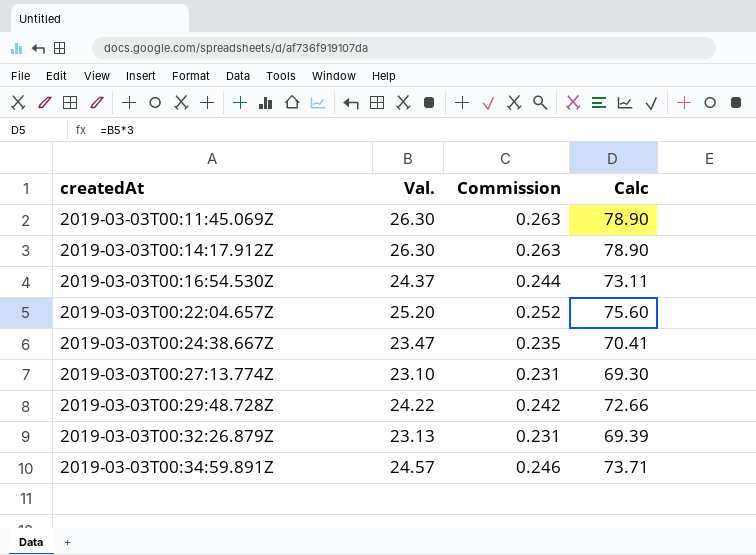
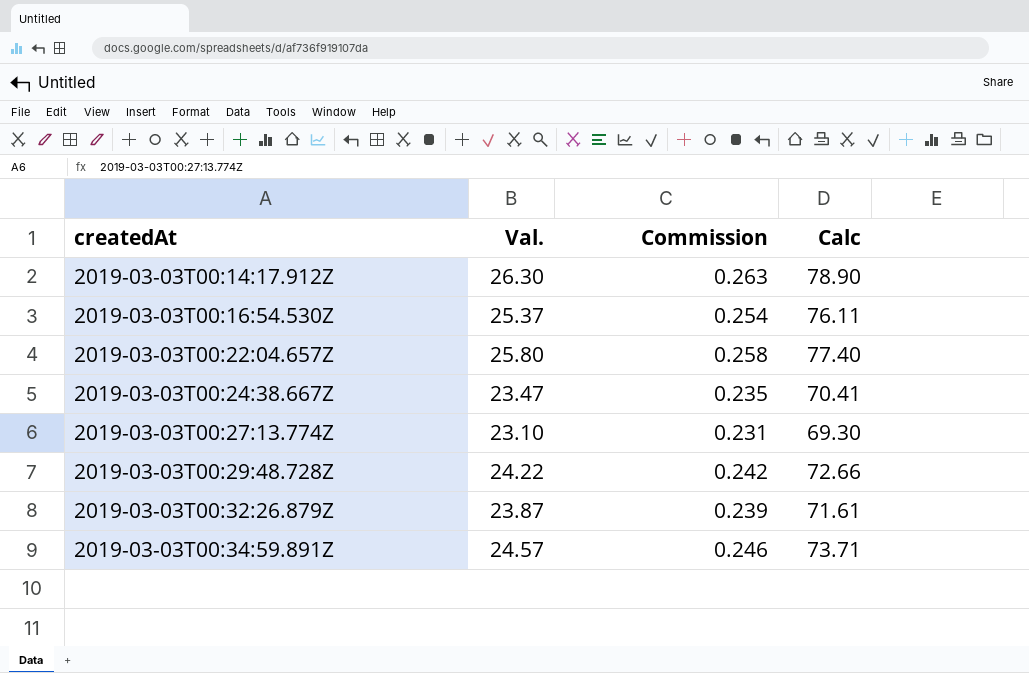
row 2019-03-03T00:11:45.069Z: 26.30 | 0.263 | 78.90 -> none
2019-03-03T00:16:54.530Z | Val.: 24.37 -> 25.37
2019-03-03T00:16:54.530Z | Commission: 0.244 -> 0.254
2019-03-03T00:16:54.530Z | Calc: 73.11 -> 76.11
2019-03-03T00:22:04.657Z | Val.: 25.20 -> 25.80
2019-03-03T00:22:04.657Z | Commission: 0.252 -> 0.258
2019-03-03T00:22:04.657Z | Calc: 75.60 -> 77.40
2019-03-03T00:32:26.879Z | Val.: 23.13 -> 23.87
2019-03-03T00:32:26.879Z | Commission: 0.231 -> 0.239
2019-03-03T00:32:26.879Z | Calc: 69.39 -> 71.61

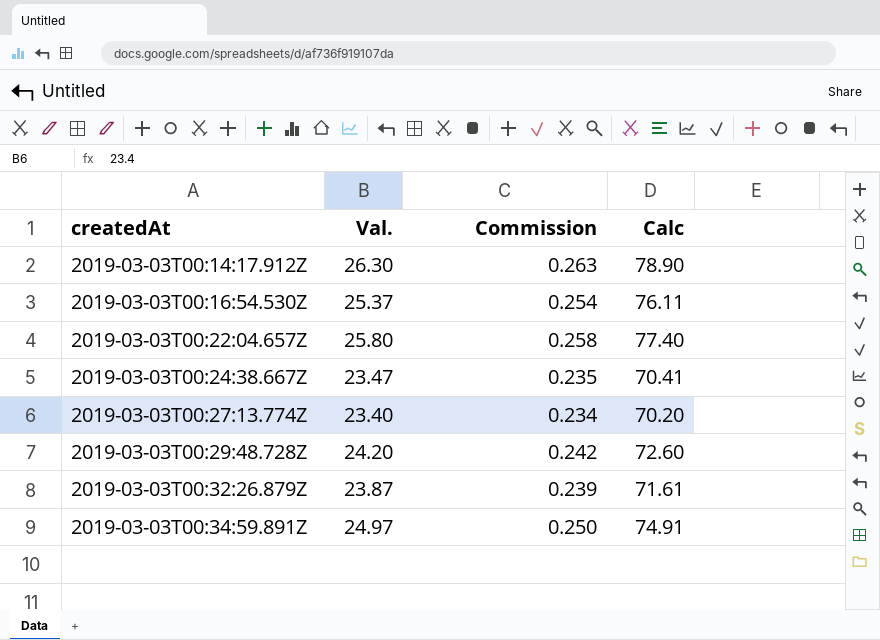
2019-03-03T00:27:13.774Z | Val.: 23.10 -> 23.40
2019-03-03T00:27:13.774Z | Commission: 0.231 -> 0.234
2019-03-03T00:27:13.774Z | Calc: 69.30 -> 70.20
2019-03-03T00:29:48.728Z | Val.: 24.22 -> 24.20
2019-03-03T00:29:48.728Z | Calc: 72.66 -> 72.60
2019-03-03T00:34:59.891Z | Val.: 24.57 -> 24.97
2019-03-03T00:34:59.891Z | Commission: 0.246 -> 0.250
2019-03-03T00:34:59.891Z | Calc: 73.71 -> 74.91

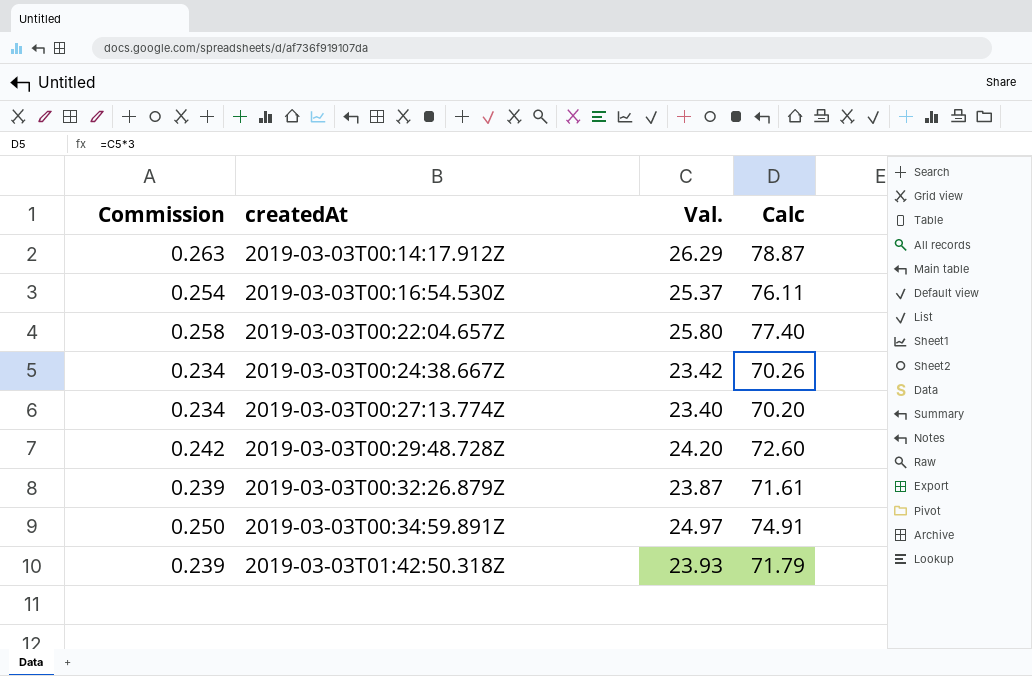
column Commission | position: 3 -> 1
2019-03-03T00:14:17.912Z | Val.: 26.30 -> 26.29
2019-03-03T00:14:17.912Z | Calc: 78.90 -> 78.87
2019-03-03T00:24:38.667Z | Commission: 0.235 -> 0.234
2019-03-03T00:24:38.667Z | Val.: 23.47 -> 23.42
2019-03-03T00:24:38.667Z | Calc: 70.41 -> 70.26
row 2019-03-03T01:42:50.318Z: none -> 0.239 | 23.93 | 71.79

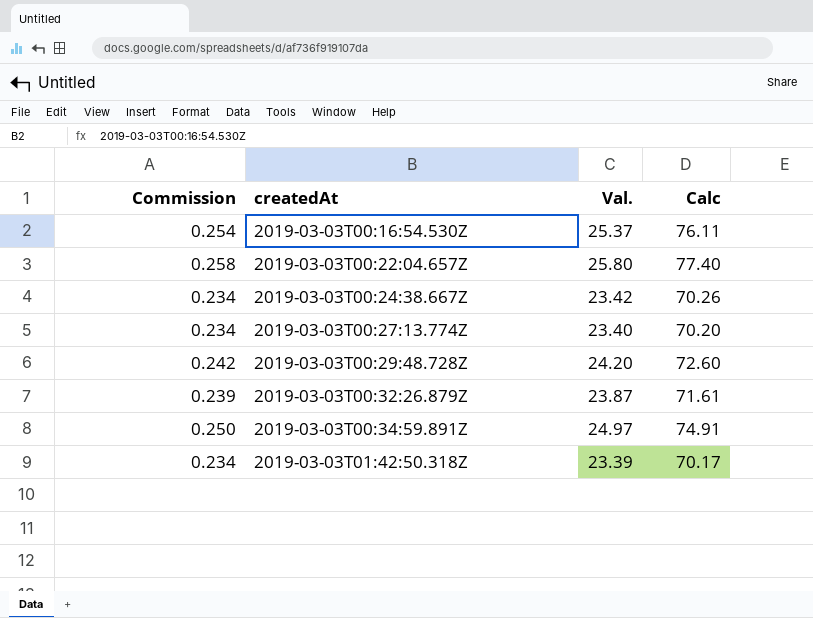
row 2019-03-03T00:14:17.912Z: 0.263 | 26.29 | 78.87 -> none
2019-03-03T01:42:50.318Z | Commission: 0.239 -> 0.234
2019-03-03T01:42:50.318Z | Val.: 23.93 -> 23.39
2019-03-03T01:42:50.318Z | Calc: 71.79 -> 70.17

